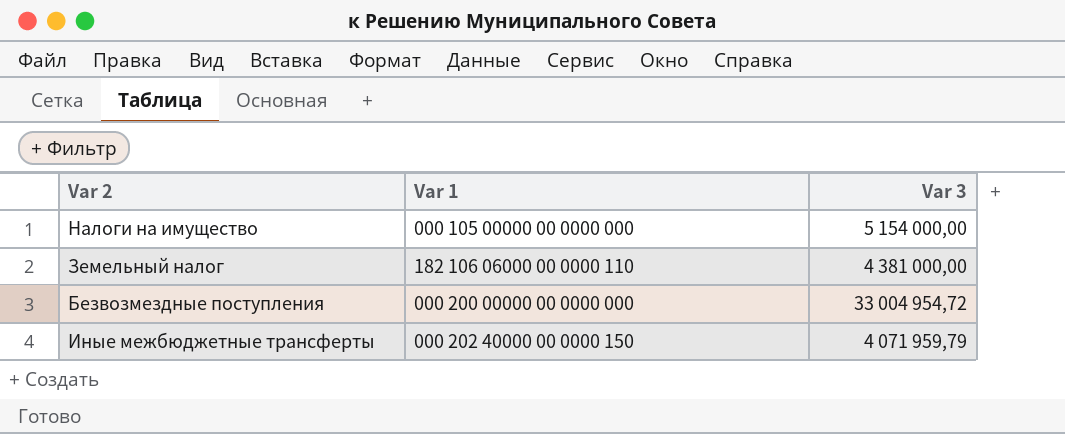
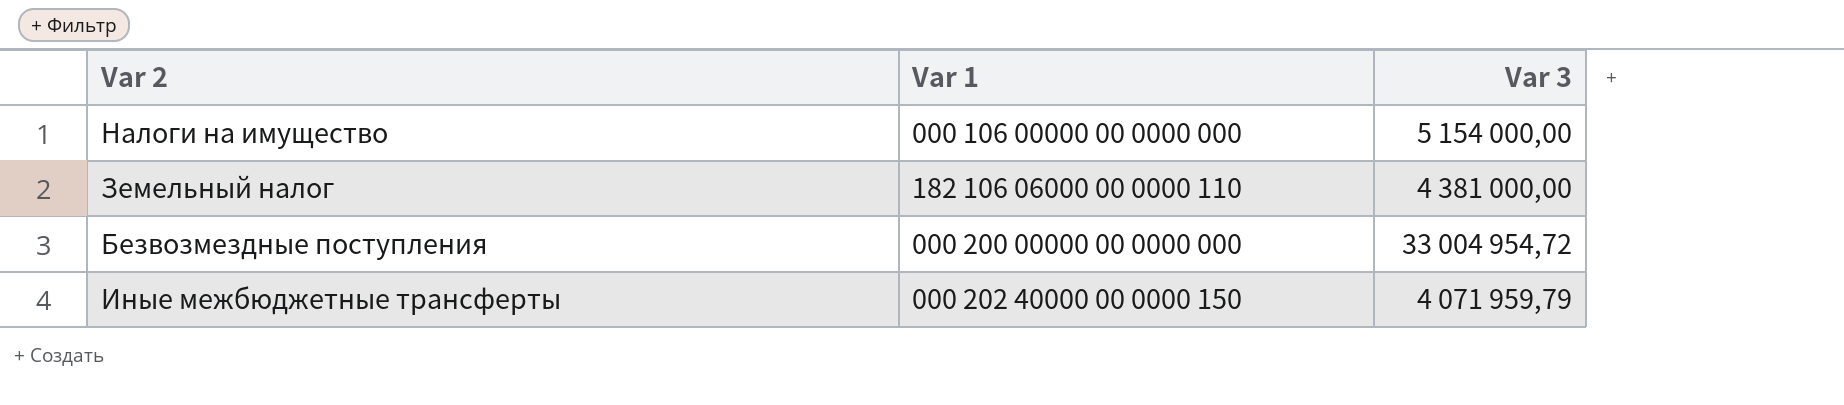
Налоги на имущество | Var 1: 000 105 00000 00 0000 000 -> 000 106 00000 00 0000 000

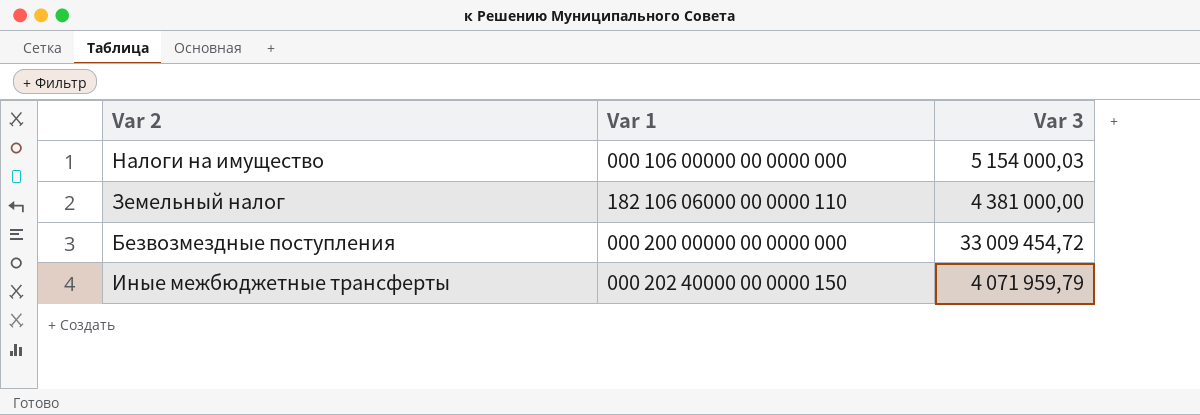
Налоги на имущество | Var 3: 5 154 000,00 -> 5 154 000,03
Безвозмездные поступления | Var 3: 33 004 954,72 -> 33 009 454,72

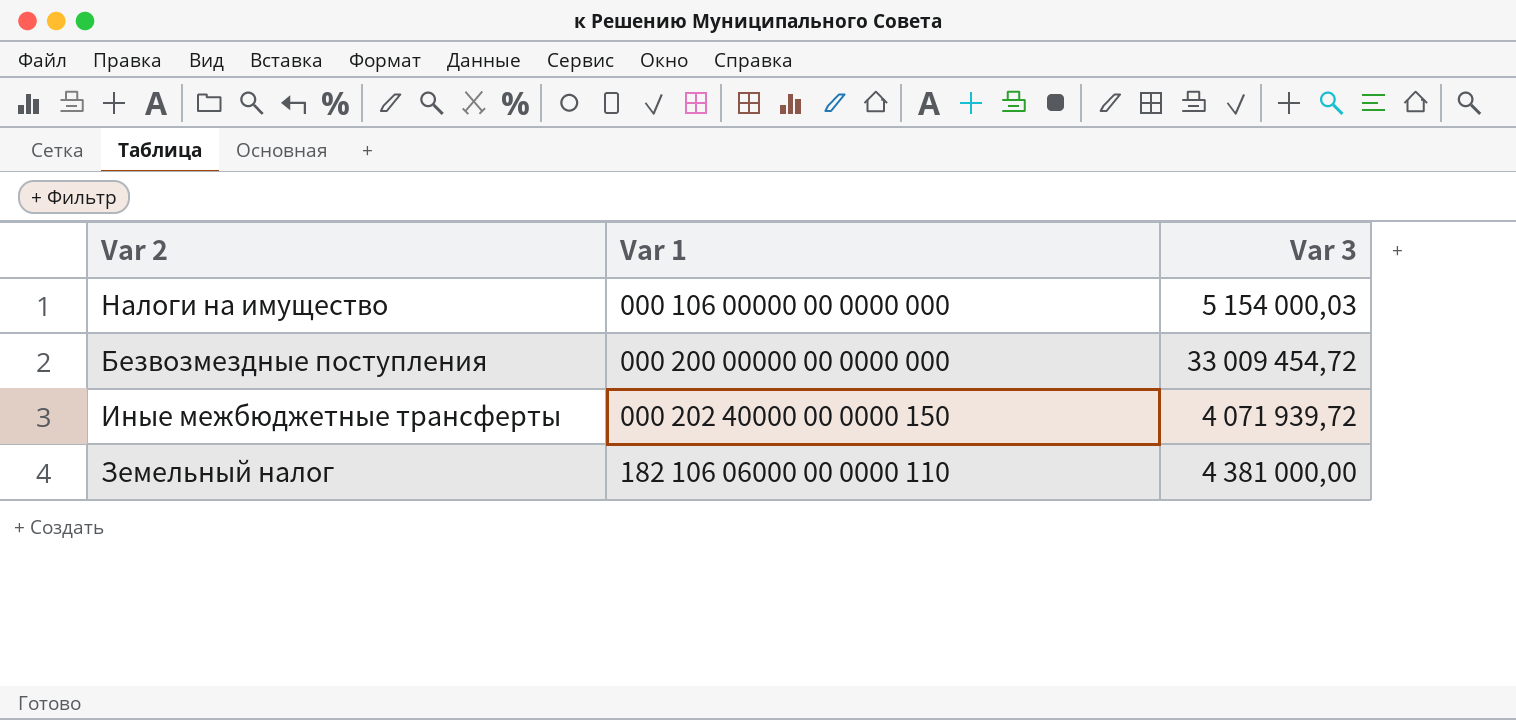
row order: none -> Var 1 ascending
Иные межбюджетные трансферты | Var 3: 4 071 959,79 -> 4 071 939,72

